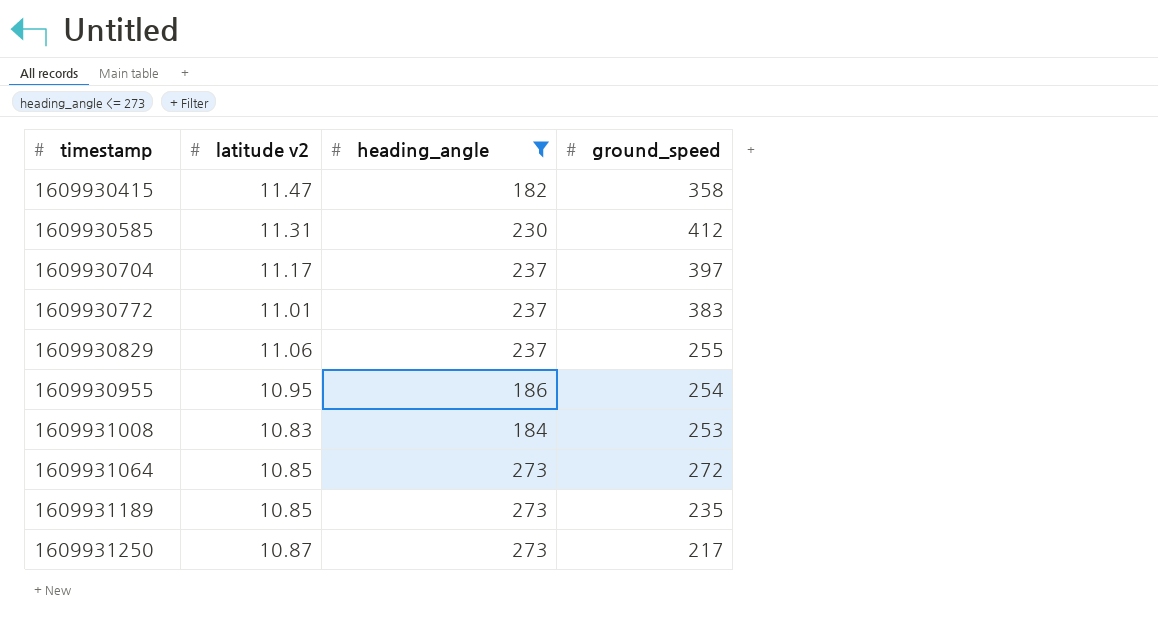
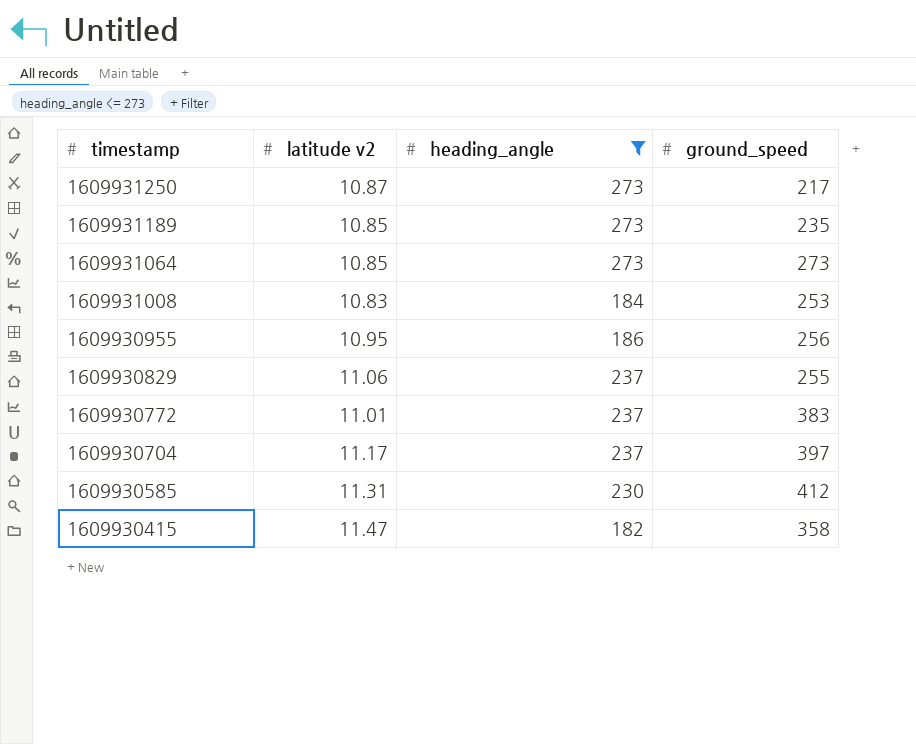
row order: timestamp ascending -> timestamp descending
1609931064 | ground_speed: 272 -> 273
1609930955 | ground_speed: 254 -> 256

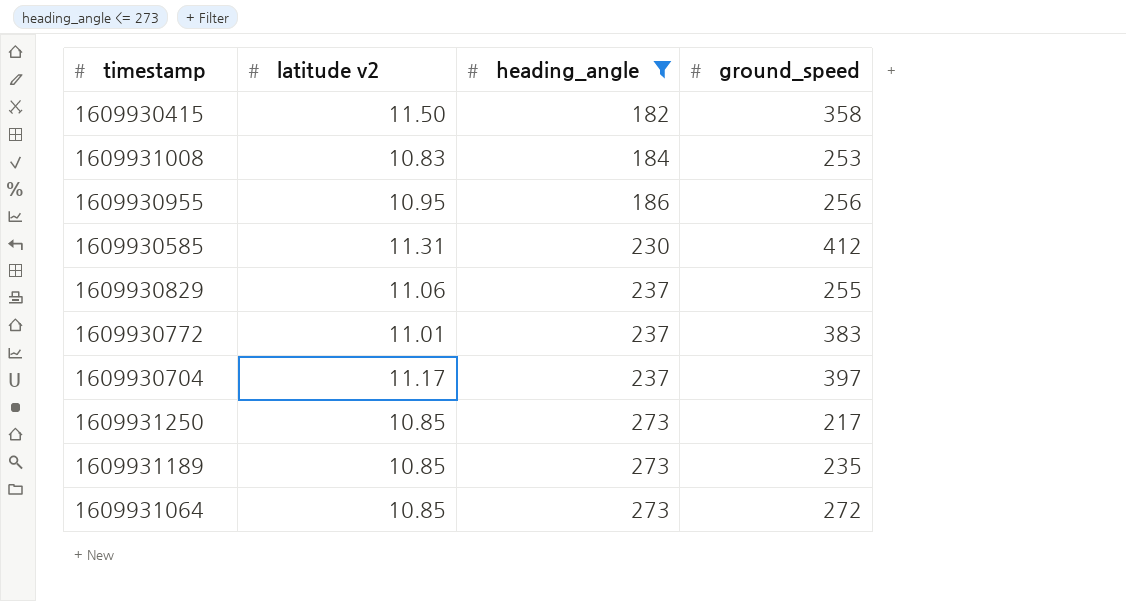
row order: timestamp descending -> heading_angle ascending
1609930415 | latitude v2: 11.47 -> 11.50
1609931250 | latitude v2: 10.87 -> 10.85
1609931064 | ground_speed: 273 -> 272

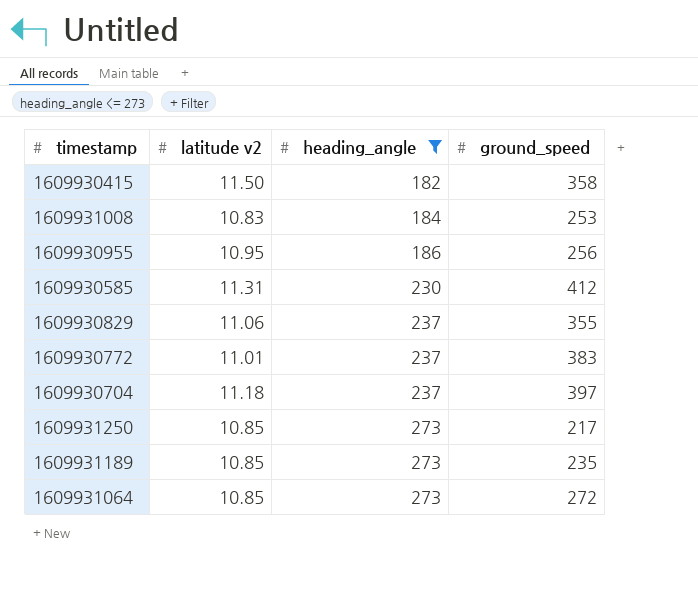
1609930829 | ground_speed: 255 -> 355
1609930704 | latitude v2: 11.17 -> 11.18

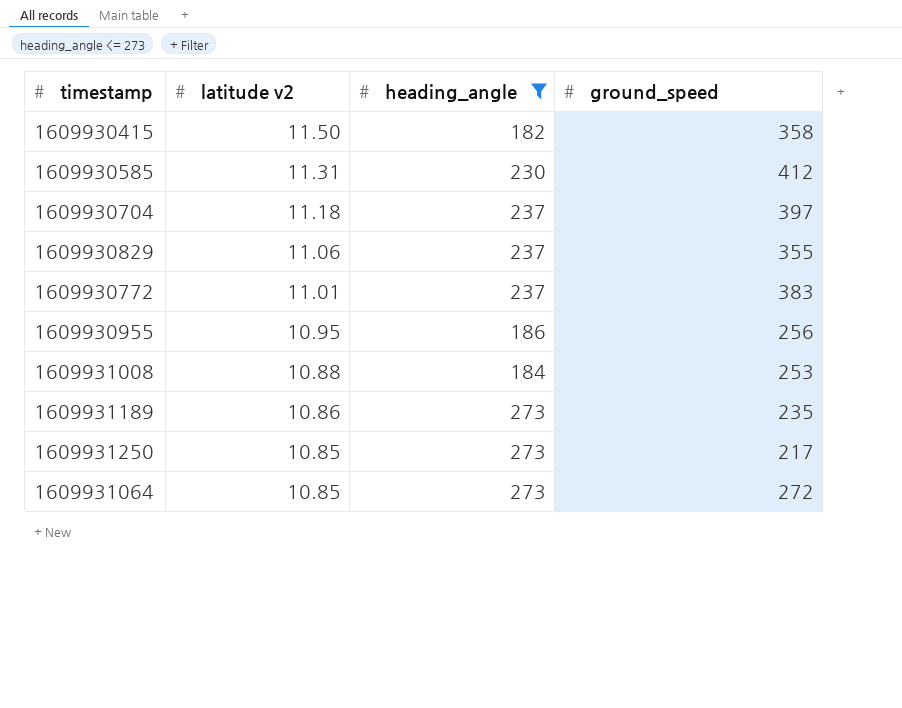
row order: heading_angle ascending -> latitude v2 descending
1609931008 | latitude v2: 10.83 -> 10.88
1609931189 | latitude v2: 10.85 -> 10.86

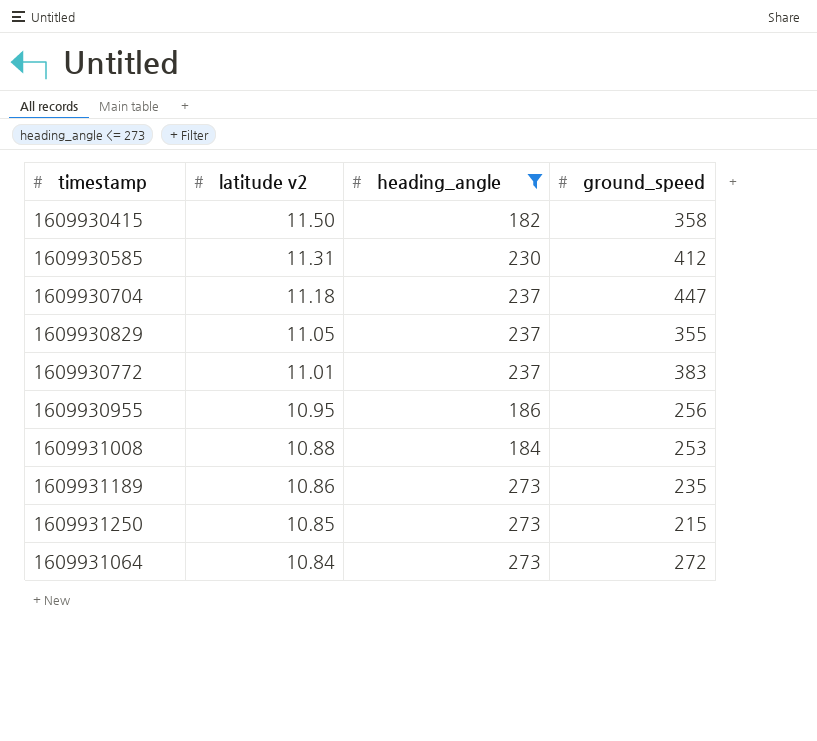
1609930704 | ground_speed: 397 -> 447
1609930829 | latitude v2: 11.06 -> 11.05
1609931250 | ground_speed: 217 -> 215
1609931064 | latitude v2: 10.85 -> 10.84

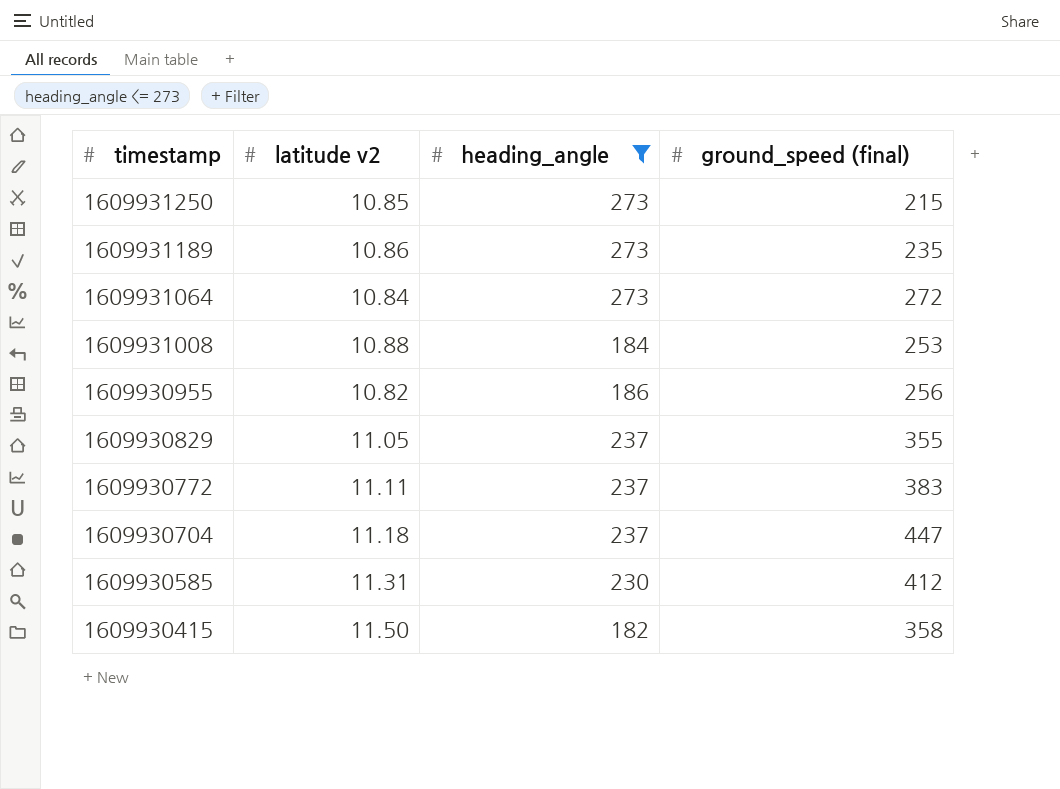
row order: latitude v2 descending -> timestamp descending
column name: ground_speed -> ground_speed (final)
1609930955 | latitude v2: 10.95 -> 10.82
1609930772 | latitude v2: 11.01 -> 11.11

